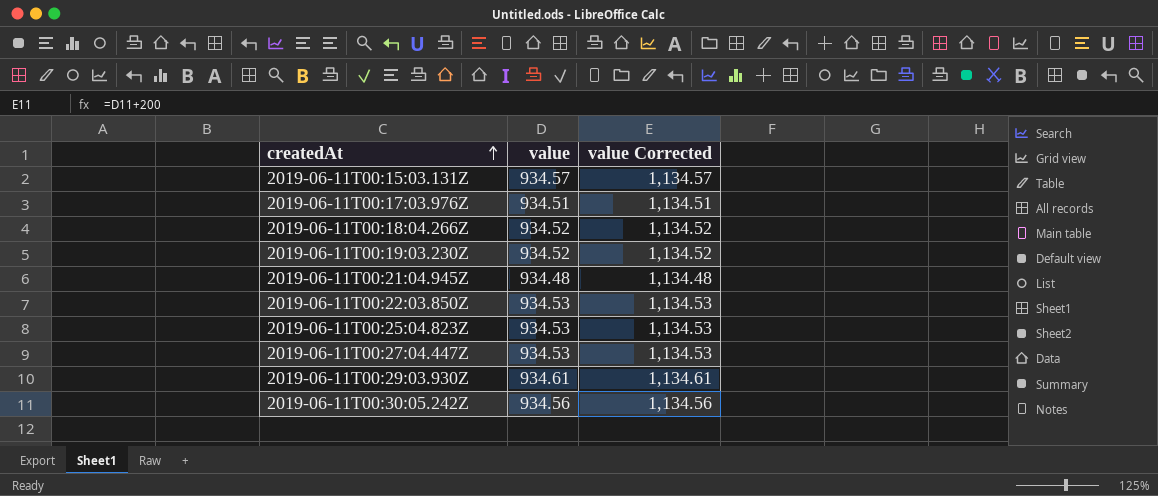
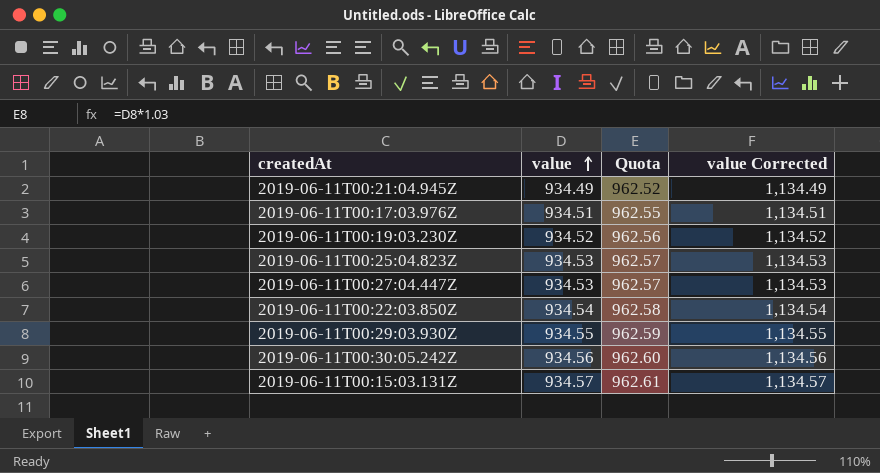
row order: createdAt ascending -> value ascending
column Quota | formula: none -> [value] * 1.03
row 2019-06-11T00:18:04.266Z: 934.52 | 1,134.52 -> none
2019-06-11T00:21:04.945Z | value: 934.48 -> 934.49
2019-06-11T00:21:04.945Z | value Corrected: 1,134.48 -> 1,134.49
2019-06-11T00:22:03.850Z | value: 934.53 -> 934.54
2019-06-11T00:22:03.850Z | value Corrected: 1,134.53 -> 1,134.54
2019-06-11T00:29:03.930Z | value: 934.61 -> 934.55
2019-06-11T00:29:03.930Z | value Corrected: 1,134.61 -> 1,134.55

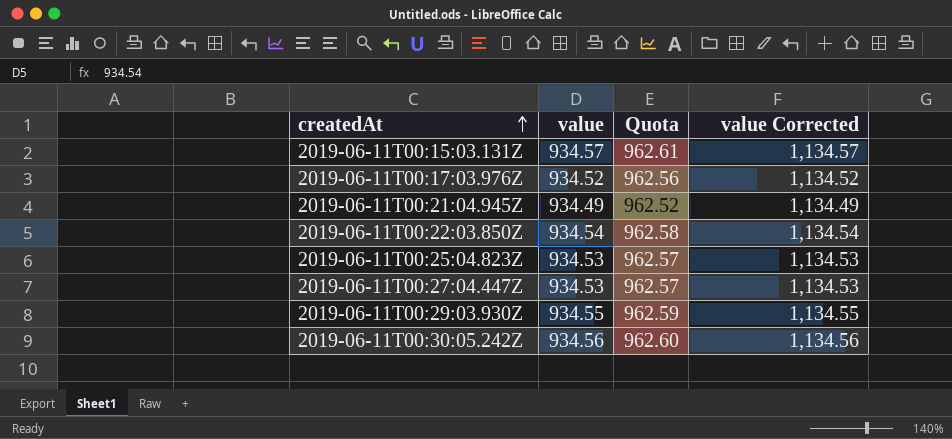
row order: value ascending -> createdAt ascending
row 2019-06-11T00:19:03.230Z: 934.52 | 962.56 | 1,134.52 -> none
2019-06-11T00:17:03.976Z | value: 934.51 -> 934.52
2019-06-11T00:17:03.976Z | Quota: 962.55 -> 962.56
2019-06-11T00:17:03.976Z | value Corrected: 1,134.51 -> 1,134.52

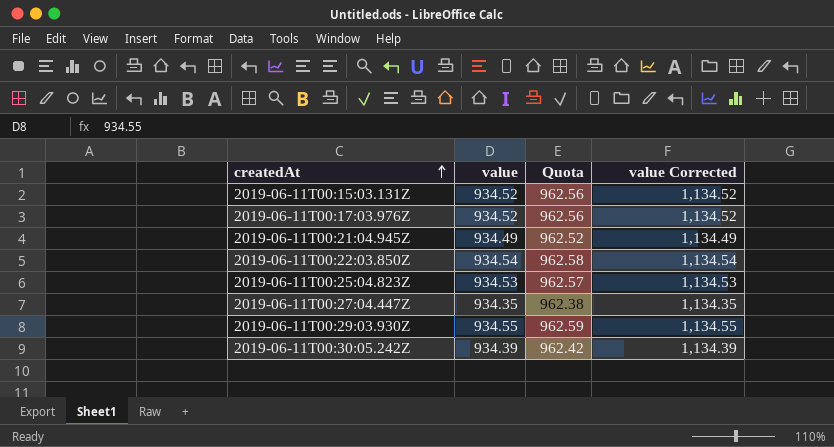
2019-06-11T00:15:03.131Z | value: 934.57 -> 934.52
2019-06-11T00:15:03.131Z | Quota: 962.61 -> 962.56
2019-06-11T00:15:03.131Z | value Corrected: 1,134.57 -> 1,134.52
2019-06-11T00:27:04.447Z | value: 934.53 -> 934.35
2019-06-11T00:27:04.447Z | Quota: 962.57 -> 962.38
2019-06-11T00:27:04.447Z | value Corrected: 1,134.53 -> 1,134.35
2019-06-11T00:30:05.242Z | value: 934.56 -> 934.39
2019-06-11T00:30:05.242Z | Quota: 962.60 -> 962.42
2019-06-11T00:30:05.242Z | value Corrected: 1,134.56 -> 1,134.39

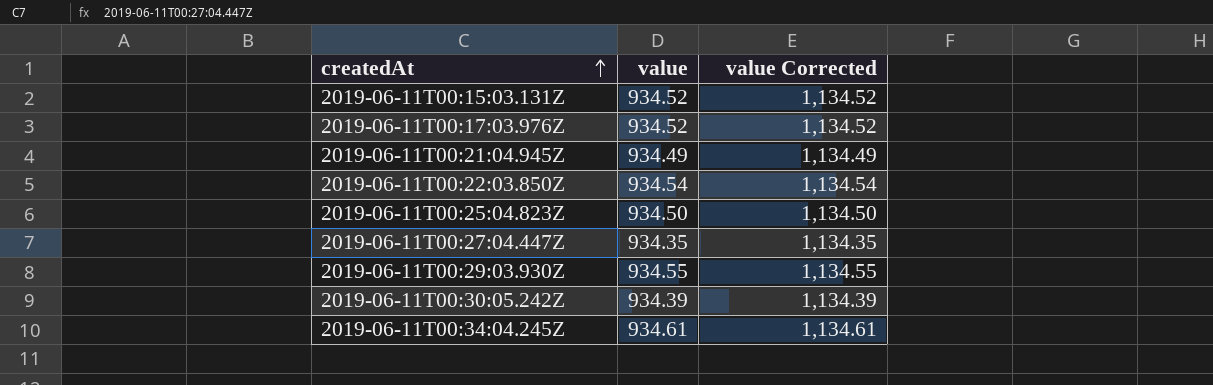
column Quota | formula: [value] * 1.03 -> none
2019-06-11T00:25:04.823Z | value: 934.53 -> 934.50
2019-06-11T00:25:04.823Z | value Corrected: 1,134.53 -> 1,134.50
row 2019-06-11T00:34:04.245Z: none -> 934.61 | 1,134.61

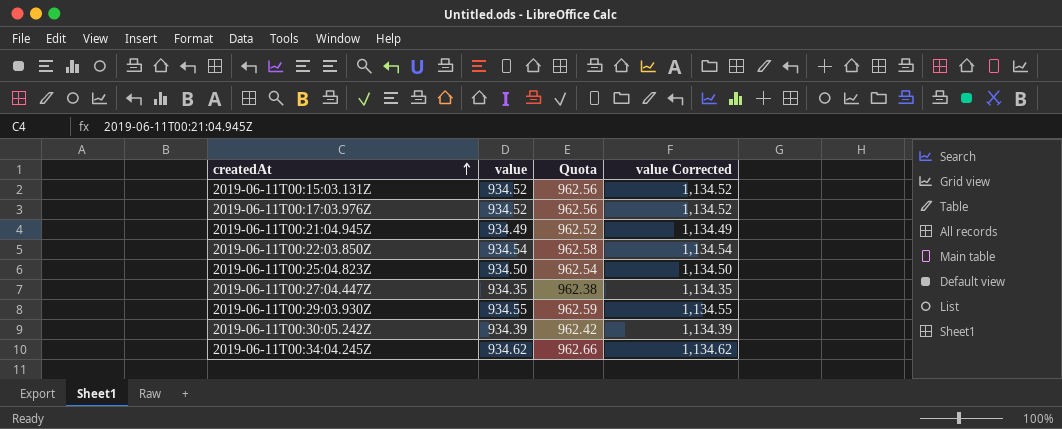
column Quota | formula: none -> [value] * 1.03
2019-06-11T00:34:04.245Z | value: 934.61 -> 934.62
2019-06-11T00:34:04.245Z | value Corrected: 1,134.61 -> 1,134.62

